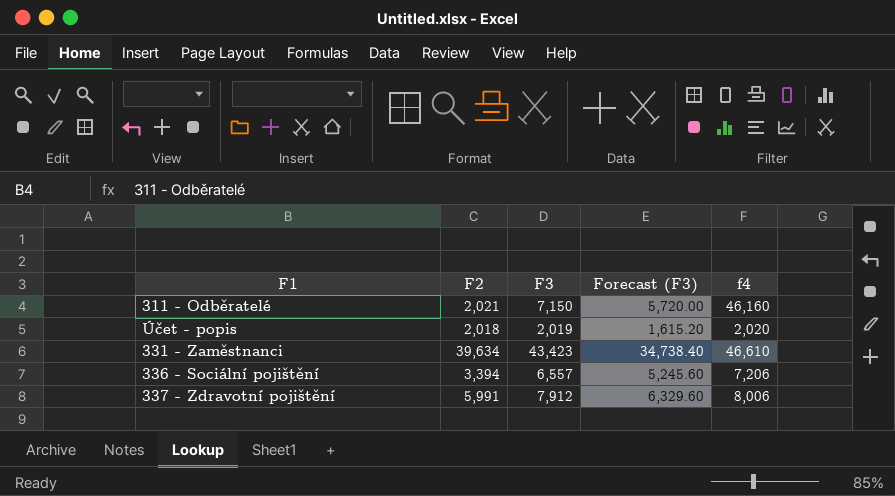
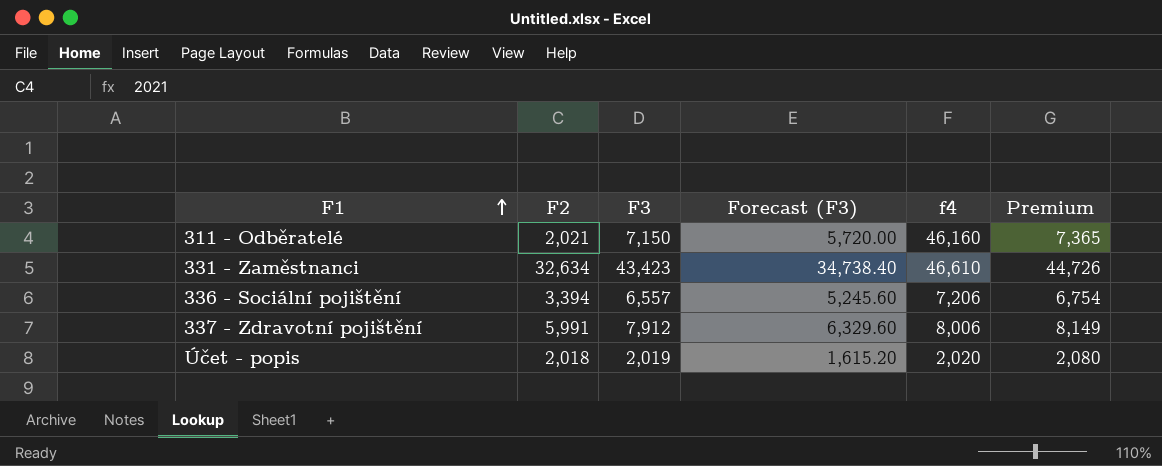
row order: none -> F1 ascending
column Premium | formula: none -> [F3] * 1.03
331 - Zaměstnanci | F2: 39,634 -> 32,634

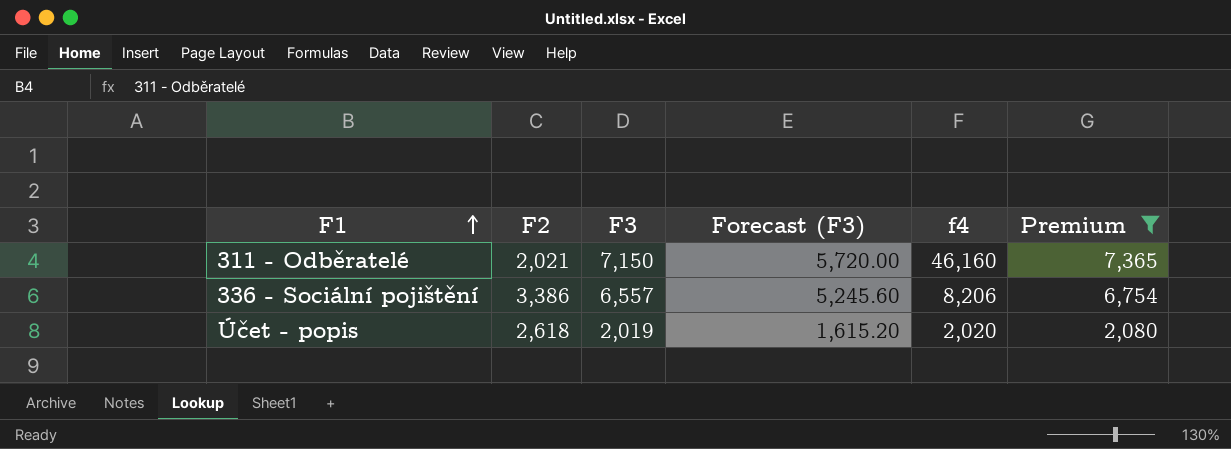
filter: none -> Premium <= 7,365
336 - Sociální pojištění | F2: 3,394 -> 3,386
336 - Sociální pojištění | f4: 7,206 -> 8,206
Účet - popis | F2: 2,018 -> 2,618

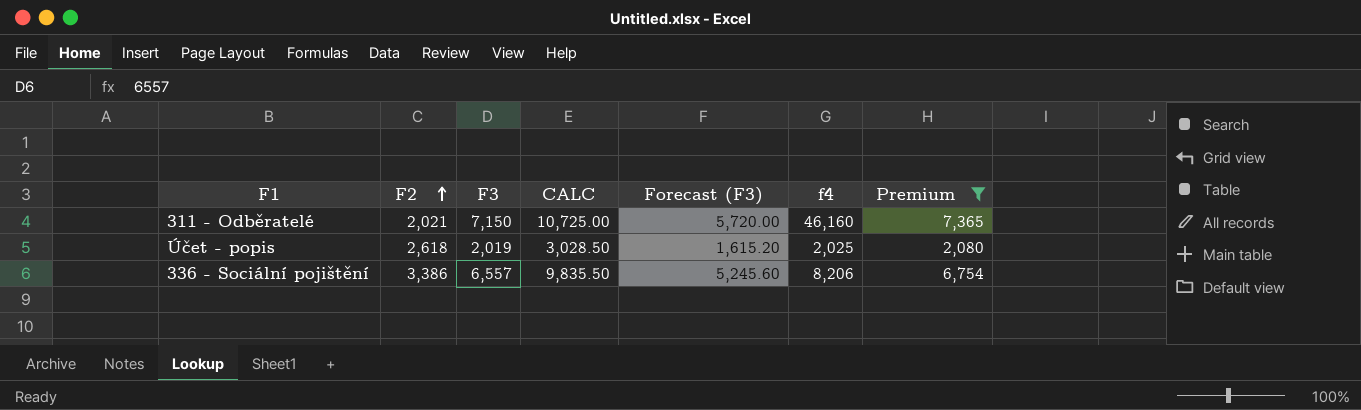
row order: F1 ascending -> F2 ascending
column CALC | formula: none -> [F3] * 1.5
Účet - popis | f4: 2,020 -> 2,025

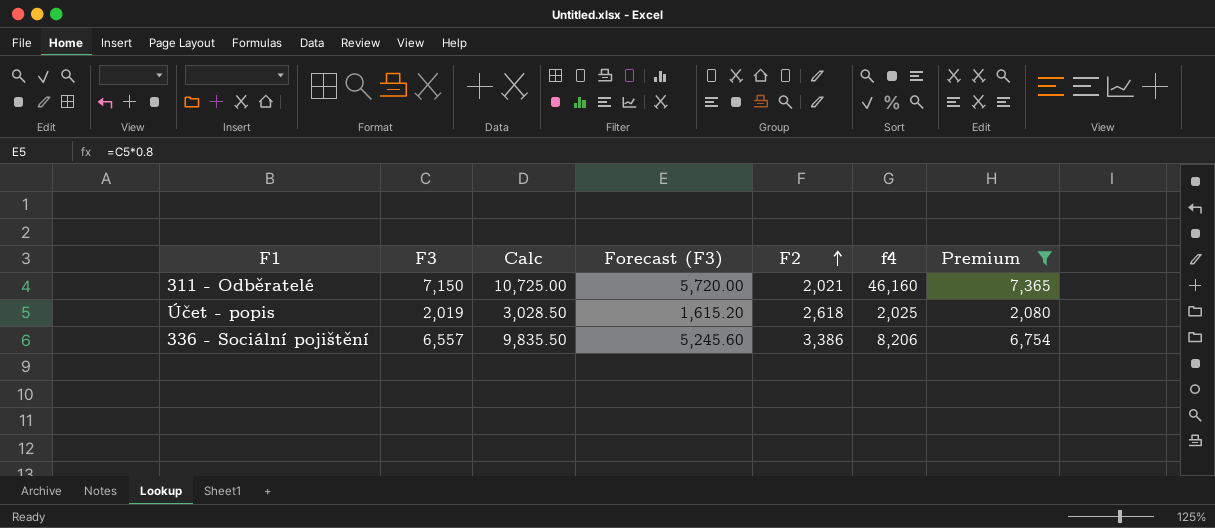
column name: CALC -> Calc
column F2 | position: 2 -> 5

